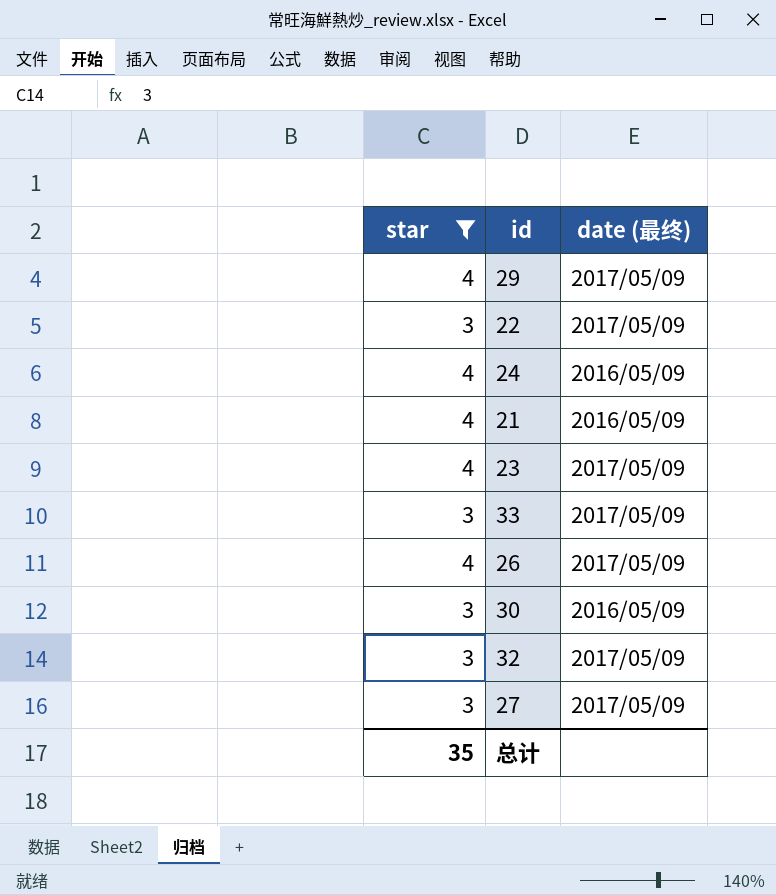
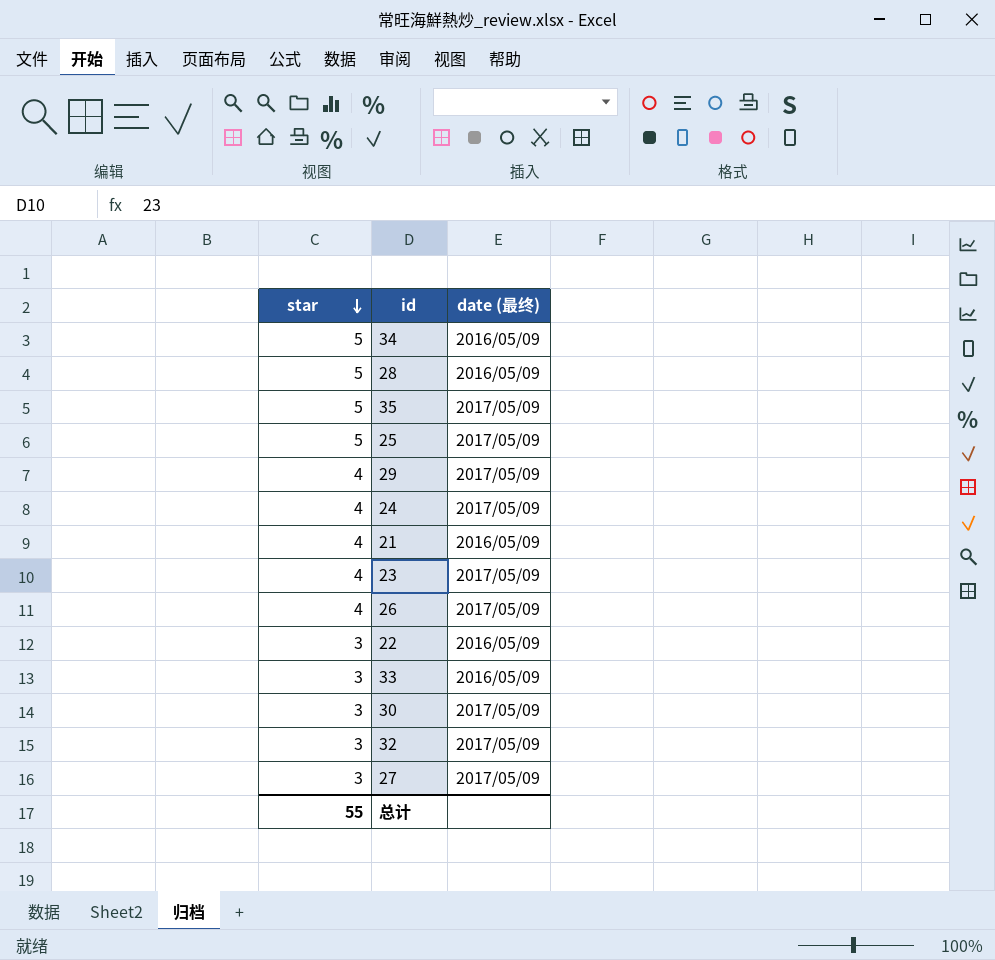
filter: star != 5 -> none
row order: none -> star descending
24 | date (最终): 2016/05/09 -> 2017/05/09
22 | date (最终): 2017/05/09 -> 2016/05/09
33 | date (最终): 2017/05/09 -> 2016/05/09
30 | date (最终): 2016/05/09 -> 2017/05/09
总计 | star: 35 -> 55

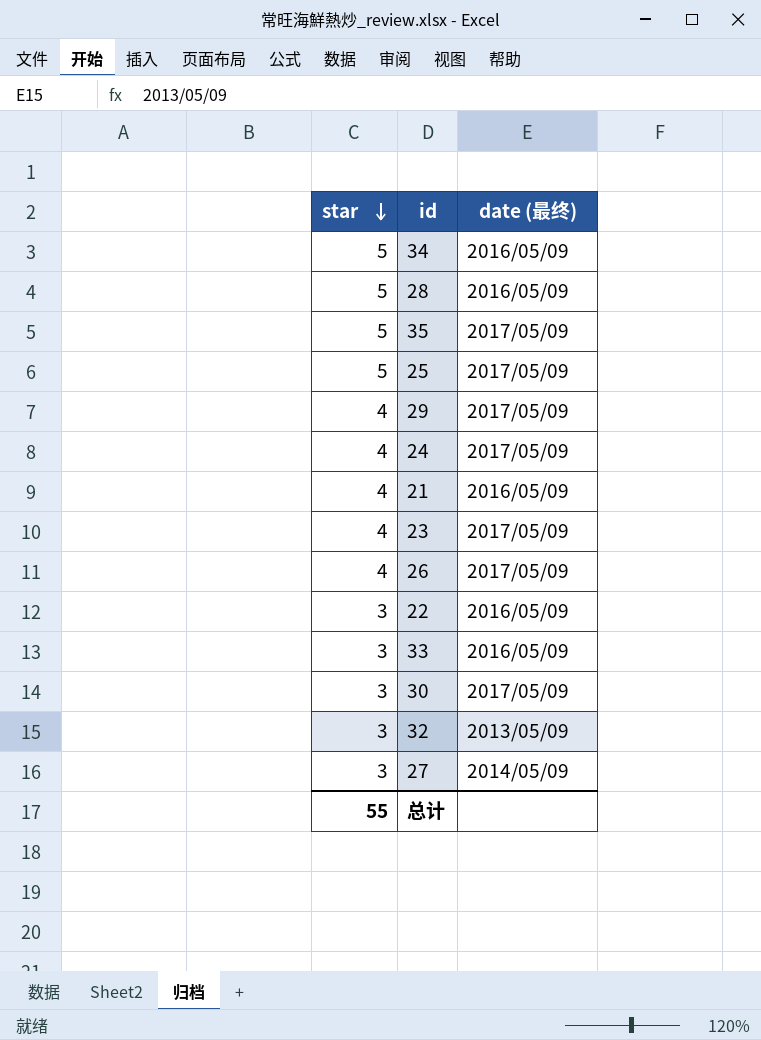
32 | date (最终): 2017/05/09 -> 2013/05/09
27 | date (最终): 2017/05/09 -> 2014/05/09

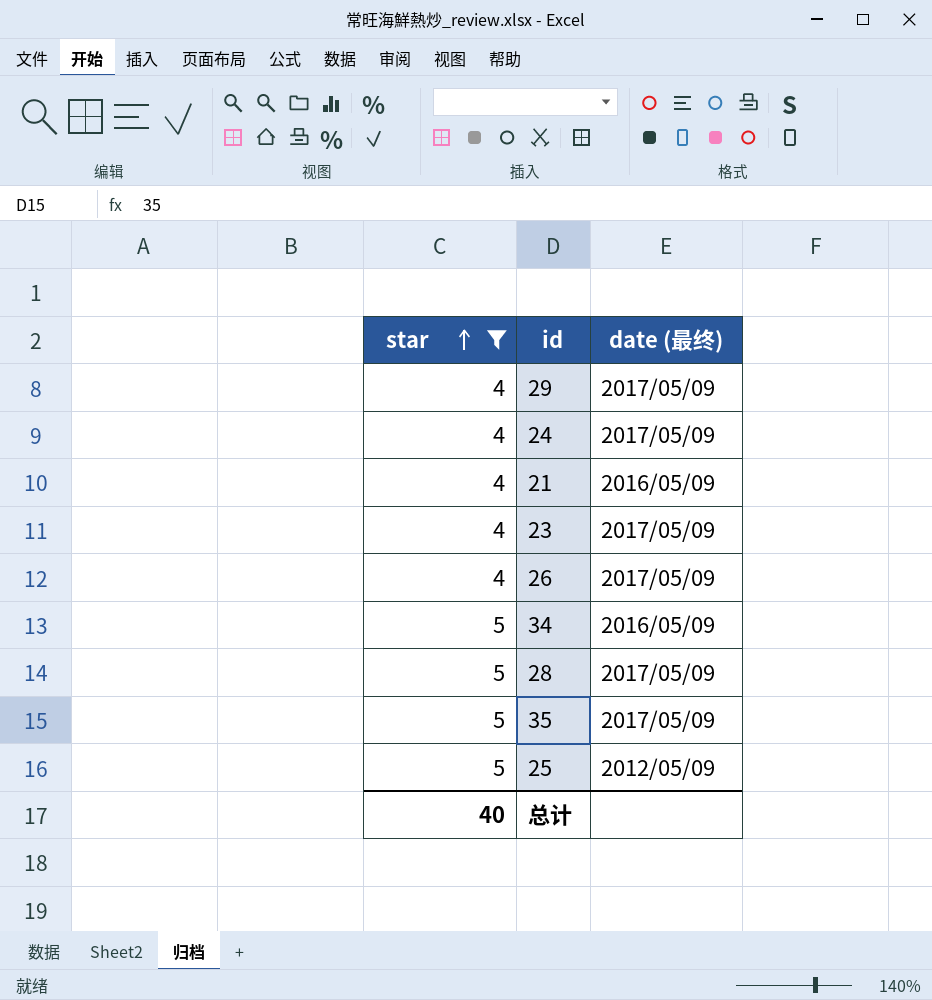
filter: none -> star != 3
row order: star descending -> star ascending
28 | date (最终): 2016/05/09 -> 2017/05/09
25 | date (最终): 2017/05/09 -> 2012/05/09
总计 | star: 55 -> 40

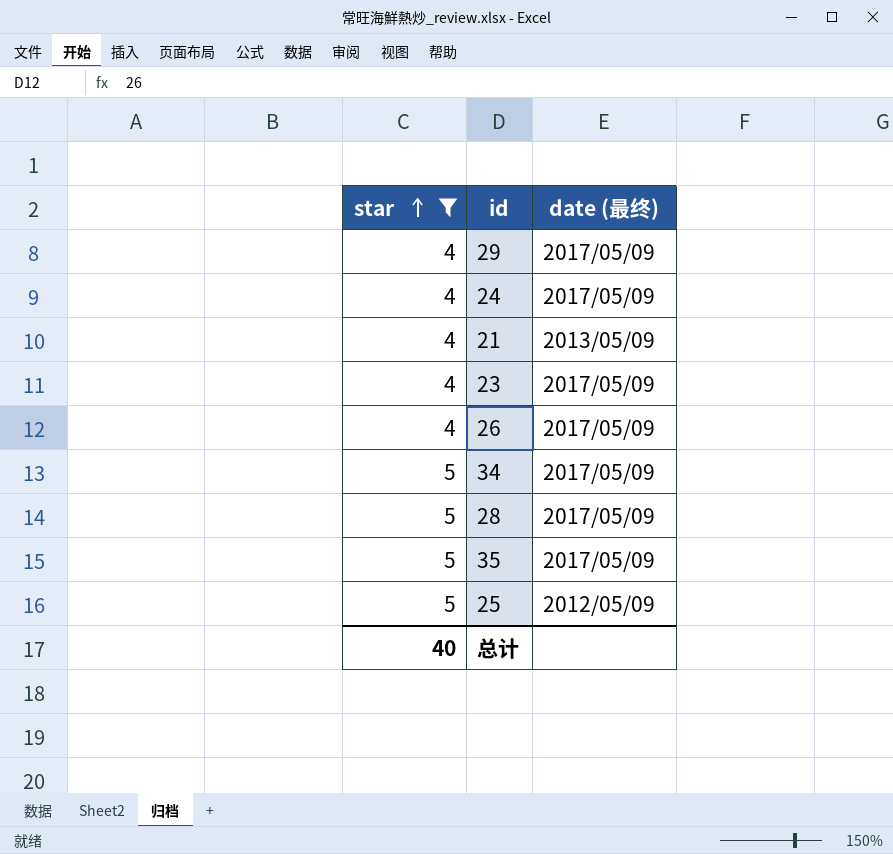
21 | date (最终): 2016/05/09 -> 2013/05/09
34 | date (最终): 2016/05/09 -> 2017/05/09

